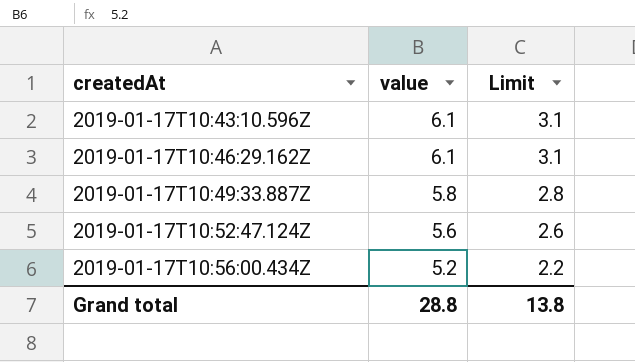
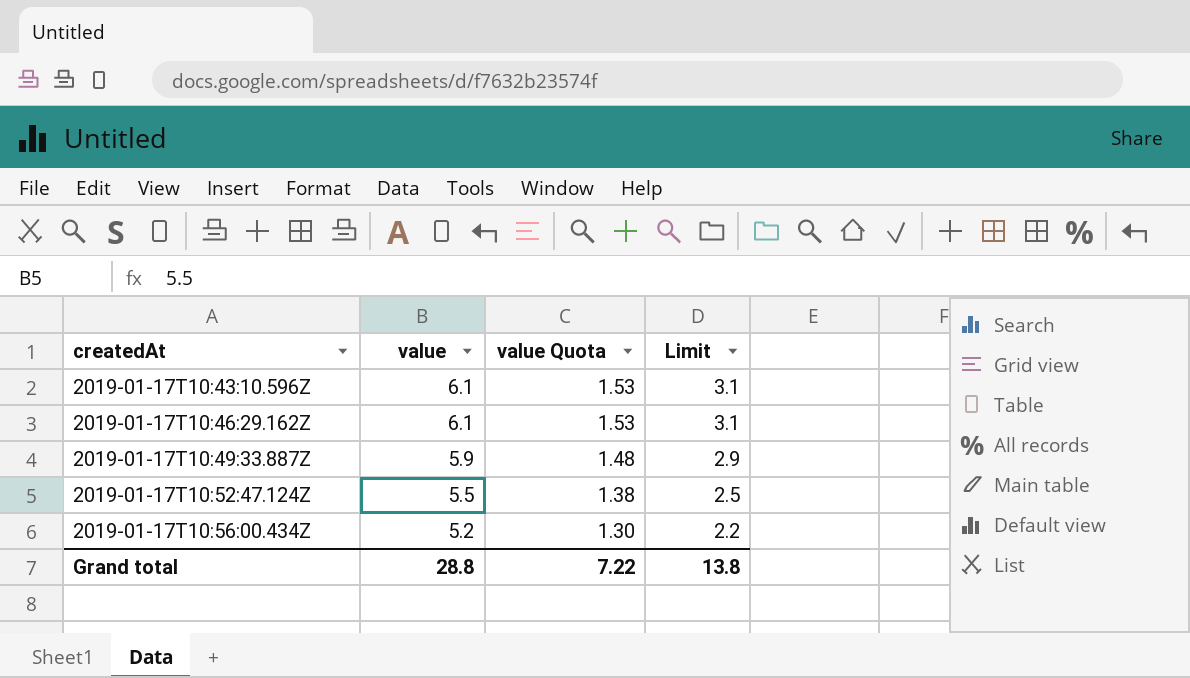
column value Quota | formula: none -> [value] * 0.25
2019-01-17T10:49:33.887Z | value: 5.8 -> 5.9
2019-01-17T10:49:33.887Z | Limit: 2.8 -> 2.9
2019-01-17T10:52:47.124Z | value: 5.6 -> 5.5
2019-01-17T10:52:47.124Z | Limit: 2.6 -> 2.5

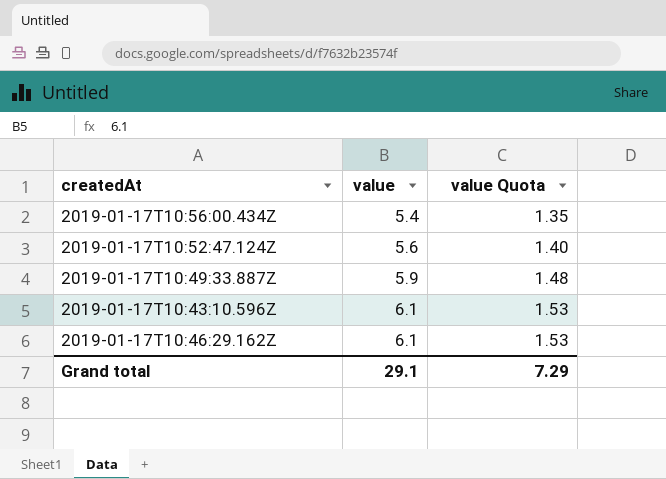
row order: createdAt ascending -> value ascending
column Limit | formula: [value] - 3 -> none
2019-01-17T10:56:00.434Z | value: 5.2 -> 5.4
2019-01-17T10:56:00.434Z | value Quota: 1.30 -> 1.35
2019-01-17T10:52:47.124Z | value: 5.5 -> 5.6
2019-01-17T10:52:47.124Z | value Quota: 1.38 -> 1.40
Grand total | value: 28.8 -> 29.1
Grand total | value Quota: 7.22 -> 7.29

